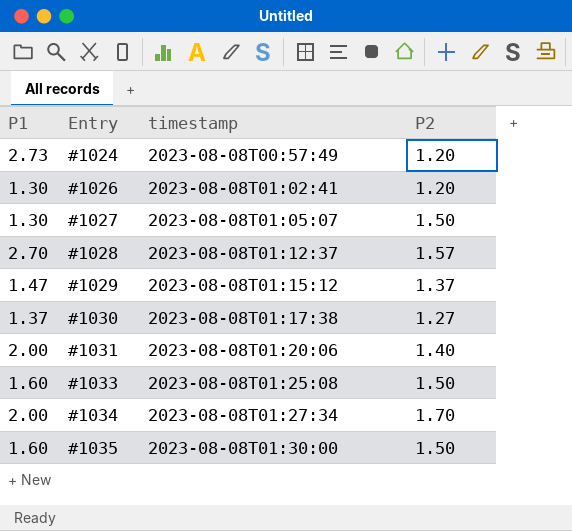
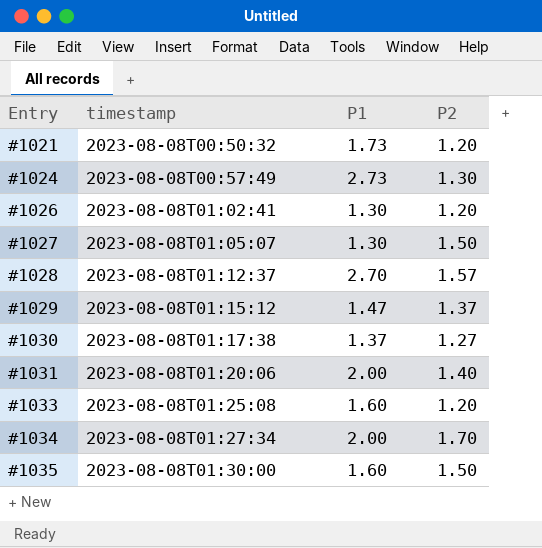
column P1 | position: 1 -> 3
row #1021: none -> 2023-08-08T00:50:32 | 1.73 | 1.20
#1024 | P2: 1.20 -> 1.30
#1033 | P2: 1.50 -> 1.20

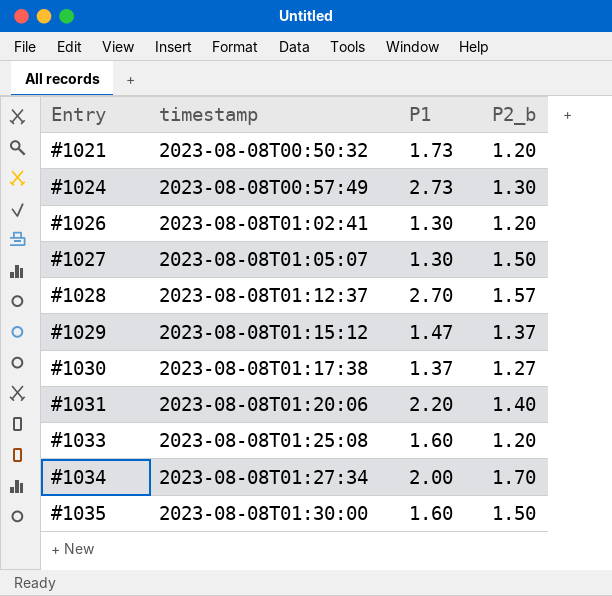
column name: P2 -> P2_b
#1031 | P1: 2.00 -> 2.20

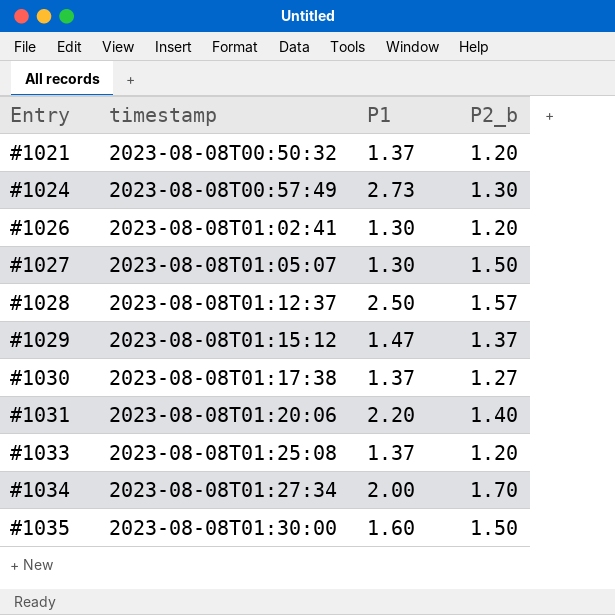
#1021 | P1: 1.73 -> 1.37
#1028 | P1: 2.70 -> 2.50
#1033 | P1: 1.60 -> 1.37

